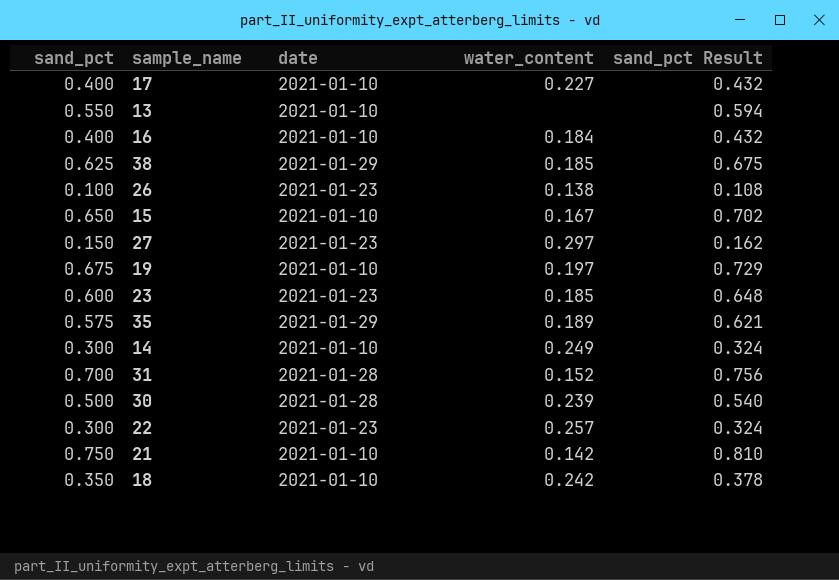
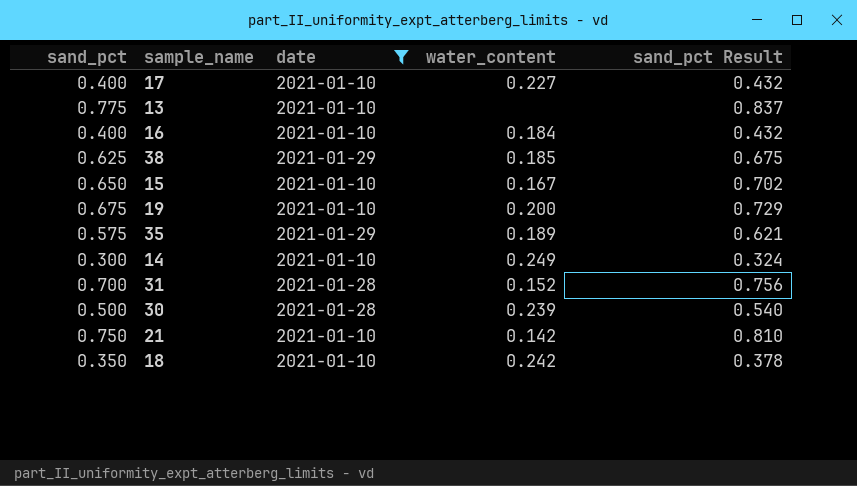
filter: none -> date != 2021-01-23
13 | sand_pct: 0.550 -> 0.775
13 | sand_pct Result: 0.594 -> 0.837
19 | water_content: 0.197 -> 0.200

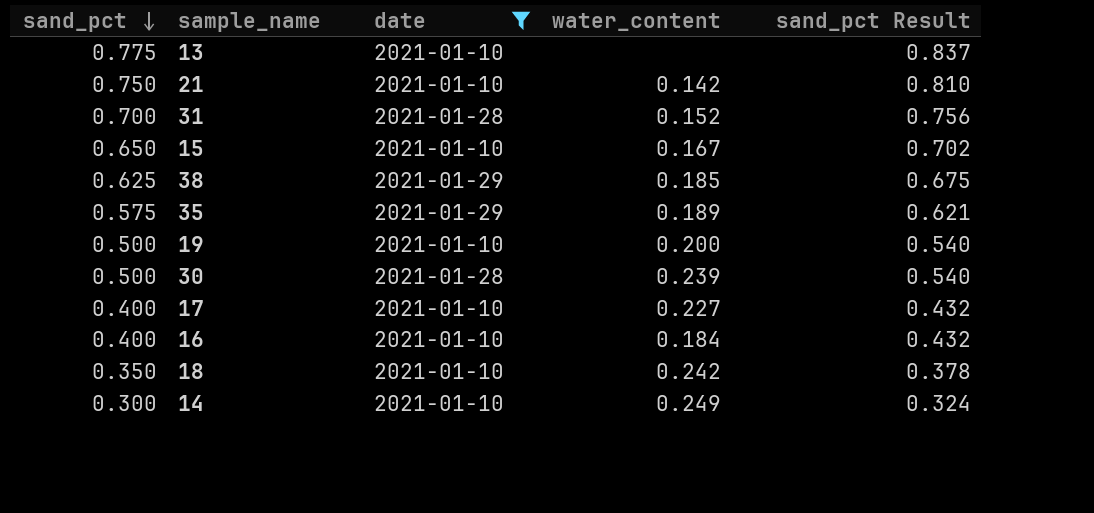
row order: none -> sand_pct descending
19 | sand_pct: 0.675 -> 0.500
19 | sand_pct Result: 0.729 -> 0.540

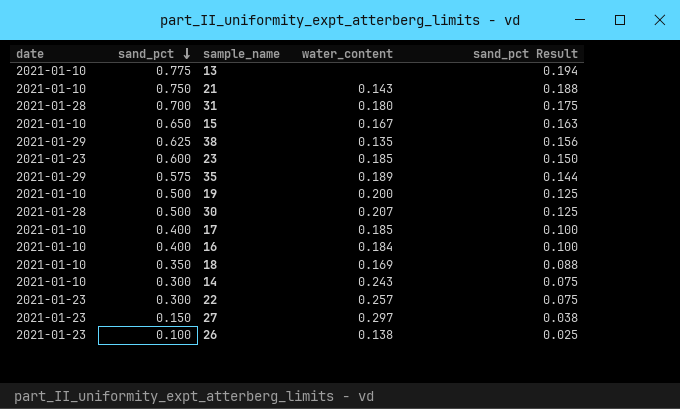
filter: date != 2021-01-23 -> none
column date | position: 3 -> 1
column sand_pct Result | formula: [sand_pct] * 1.08 -> [sand_pct] * 0.25
21 | water_content: 0.142 -> 0.143
31 | water_content: 0.152 -> 0.180
38 | water_content: 0.185 -> 0.135
30 | water_content: 0.239 -> 0.207
17 | water_content: 0.227 -> 0.185
18 | water_content: 0.242 -> 0.169
14 | water_content: 0.249 -> 0.243

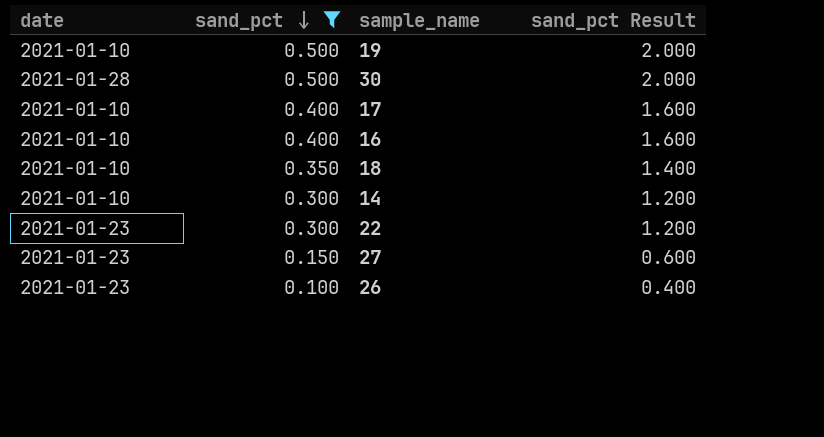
filter: none -> sand_pct <= 0.500
column water_content | position: 4 -> none
column sand_pct Result | formula: [sand_pct] * 0.25 -> [sand_pct] * 4

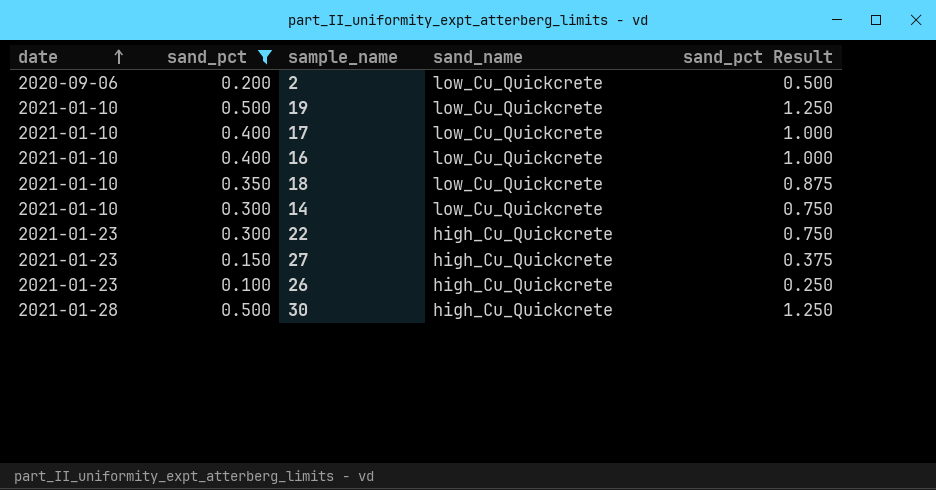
row order: sand_pct descending -> date ascending
column sand_name | position: none -> 4
column sand_pct Result | formula: [sand_pct] * 4 -> [sand_pct] * 2.5
row 2: none -> 2020-09-06 | 0.200 | low_Cu_Quickcrete | 0.500

